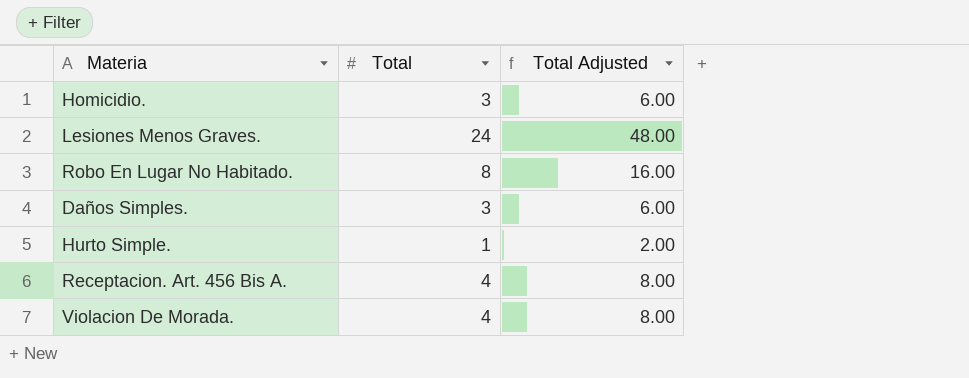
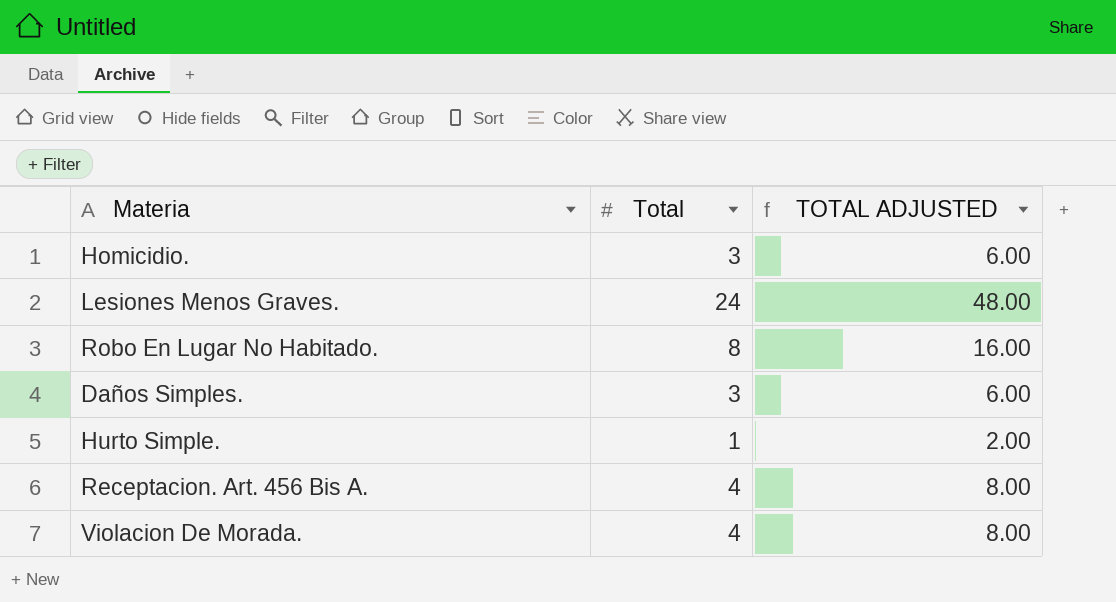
column name: Total Adjusted -> TOTAL ADJUSTED

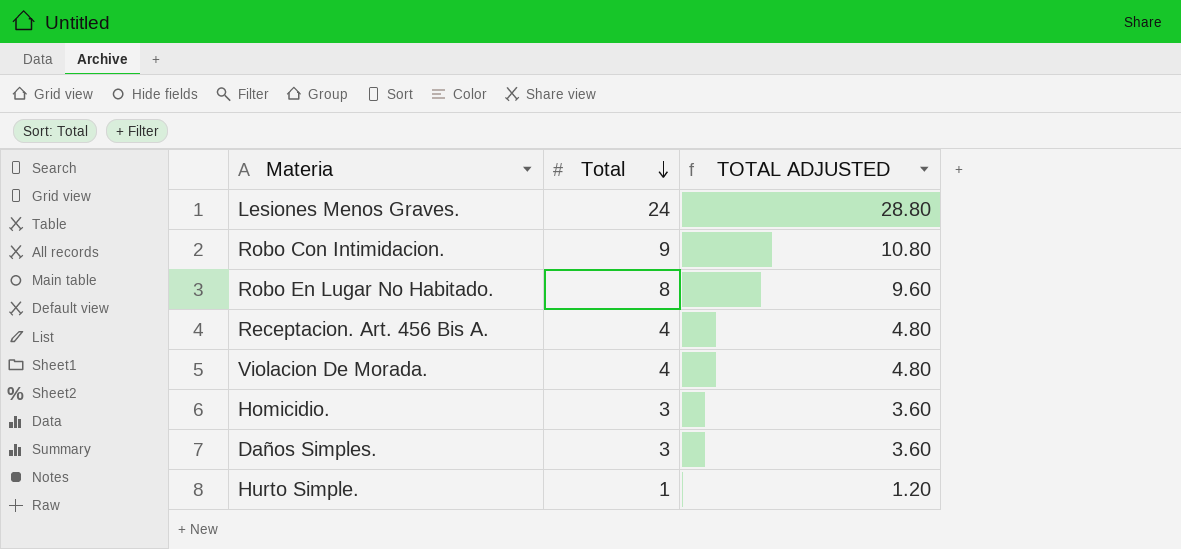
row order: none -> Total descending
column TOTAL ADJUSTED | formula: [Total] * 2 -> [Total] * 1.2
row Robo Con Intimidacion.: none -> 9 | 10.80

